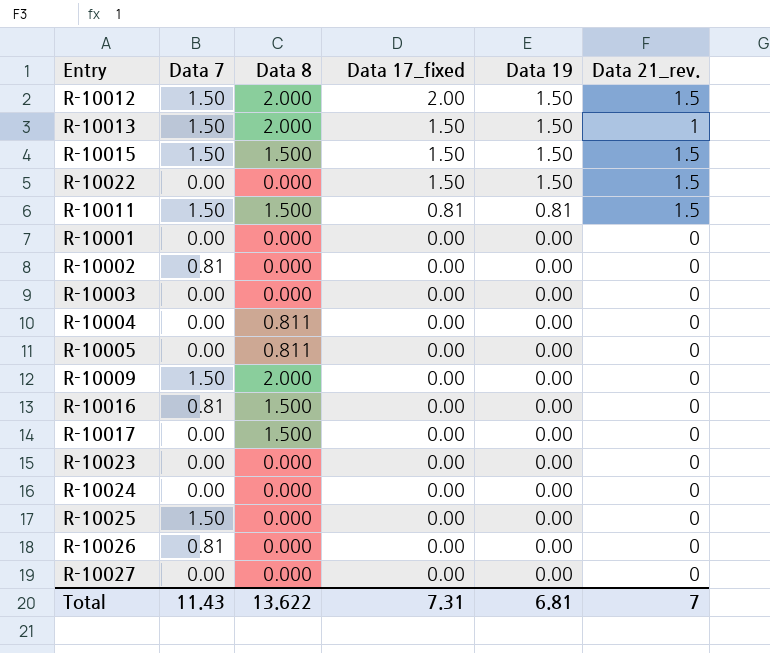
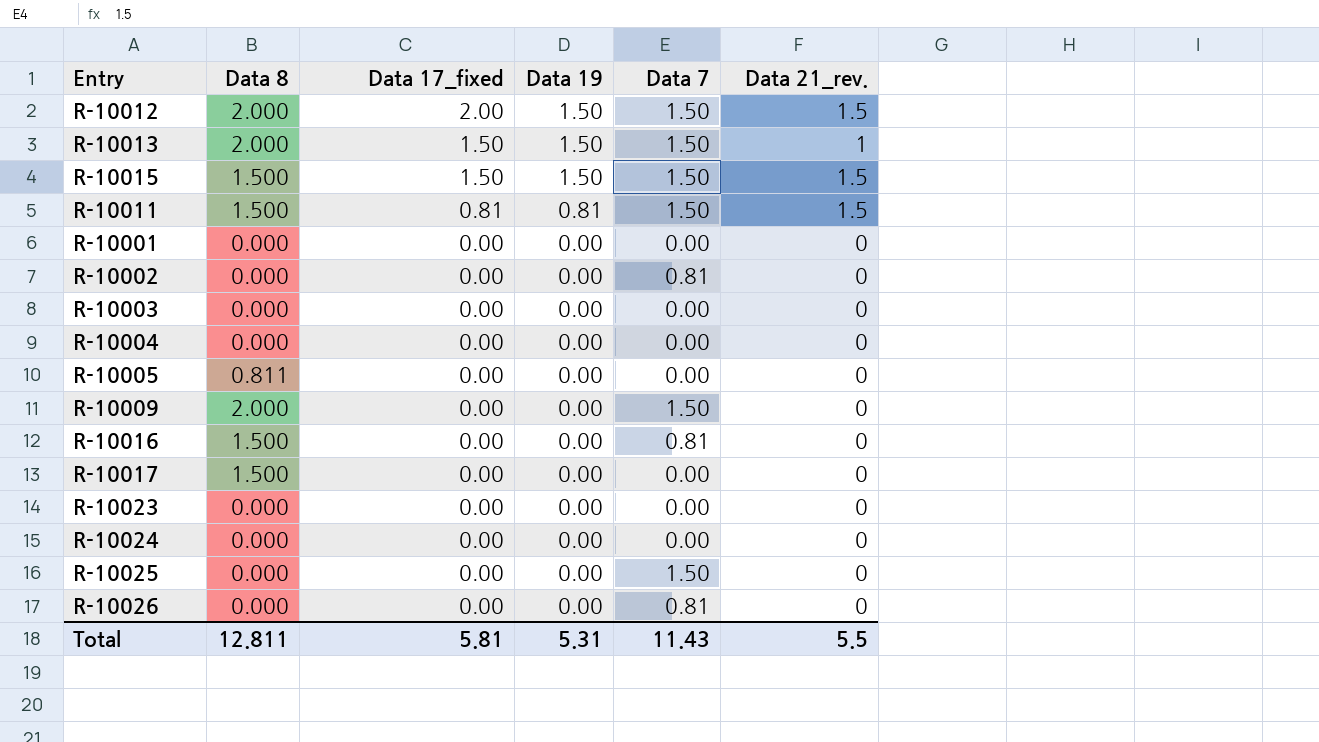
column Data 7 | position: 2 -> 5
row R-10022: 0.00 | 0.000 | 1.50 | 1.50 | 1.5 -> none
row R-10027: 0.00 | 0.000 | 0.00 | 0.00 | 0 -> none
R-10004 | Data 8: 0.811 -> 0.000
Total | Data 8: 13.622 -> 12.811
Total | Data 17_fixed: 7.31 -> 5.81
Total | Data 19: 6.81 -> 5.31
Total | Data 21_rev.: 7 -> 5.5

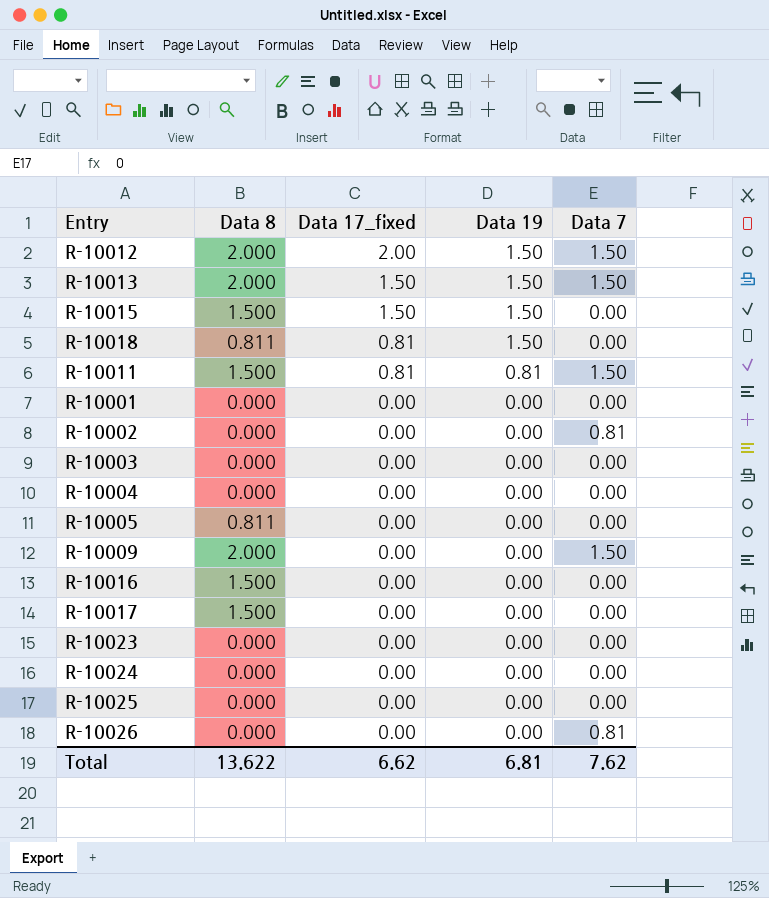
column Data 21_rev. | position: 6 -> none
R-10015 | Data 7: 1.50 -> 0.00
row R-10018: none -> 0.811 | 0.81 | 1.50 | 0.00
R-10016 | Data 7: 0.81 -> 0.00
R-10025 | Data 7: 1.50 -> 0.00
Total | Data 8: 12.811 -> 13.622
Total | Data 17_fixed: 5.81 -> 6.62
Total | Data 19: 5.31 -> 6.81
Total | Data 7: 11.43 -> 7.62

